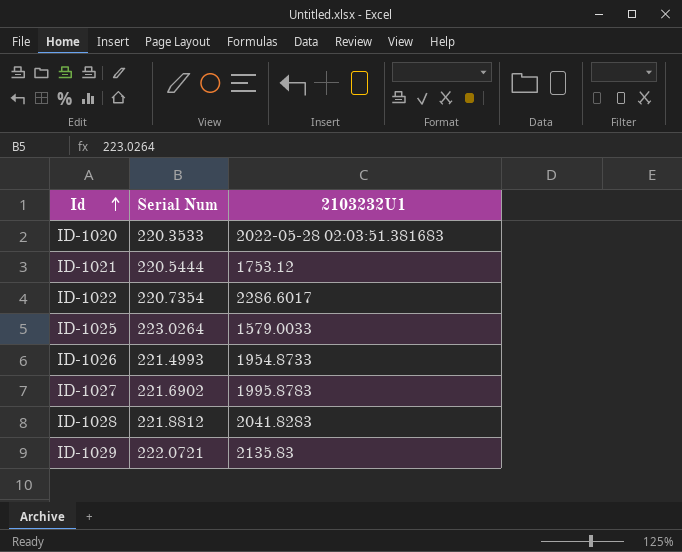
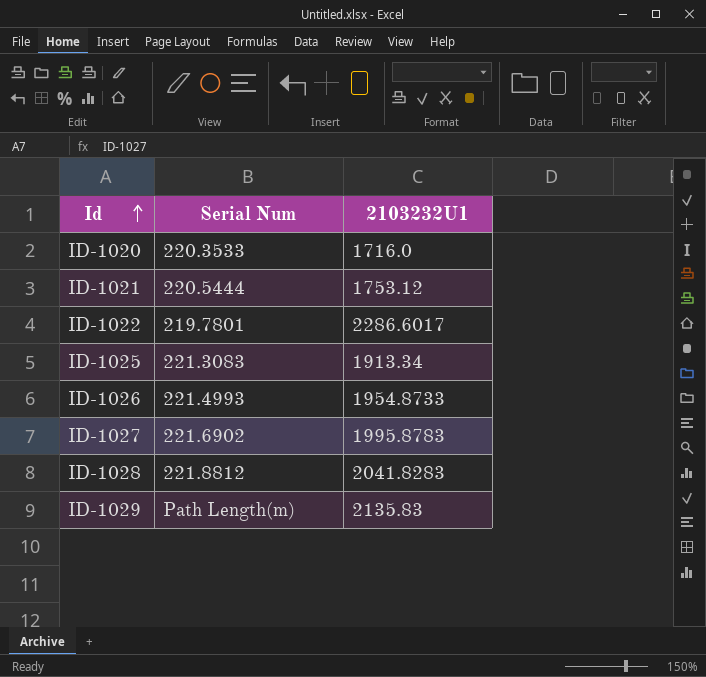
ID-1020 | 2103232U1: 2022-05-28 02:03:51.381683 -> 1716.0
ID-1022 | Serial Num: 220.7354 -> 219.7801
ID-1025 | Serial Num: 223.0264 -> 221.3083
ID-1025 | 2103232U1: 1579.0033 -> 1913.34
ID-1029 | Serial Num: 222.0721 -> Path Length(m)

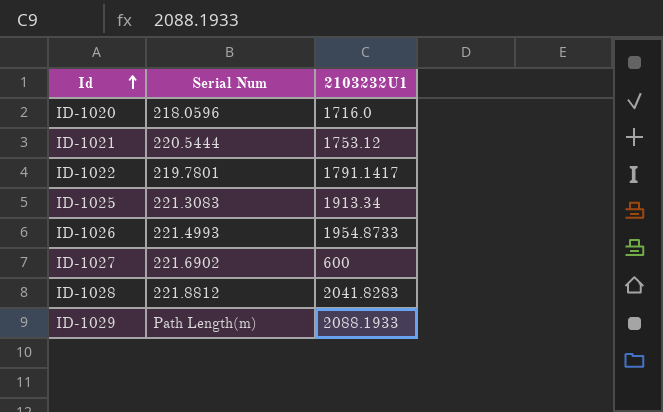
ID-1020 | Serial Num: 220.3533 -> 218.0596
ID-1022 | 2103232U1: 2286.6017 -> 1791.1417
ID-1027 | 2103232U1: 1995.8783 -> 600
ID-1029 | 2103232U1: 2135.83 -> 2088.1933

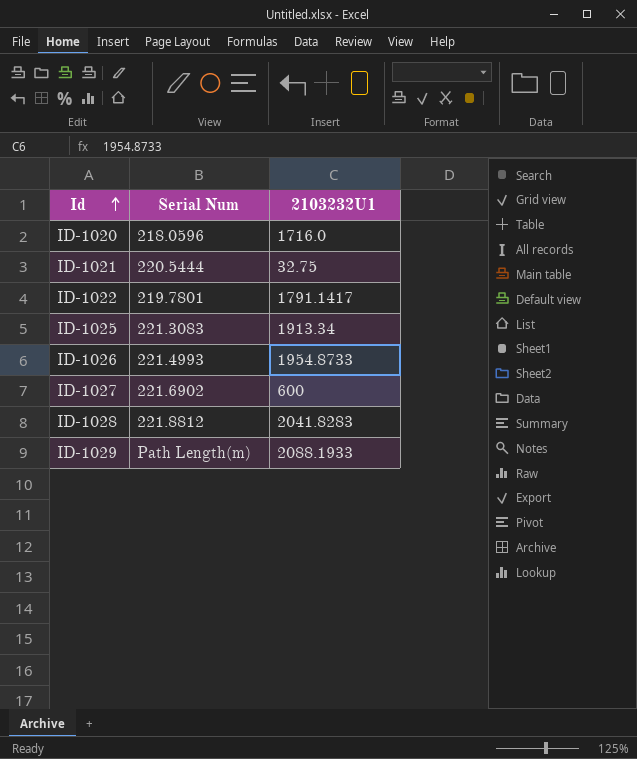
ID-1021 | 2103232U1: 1753.12 -> 32.75

